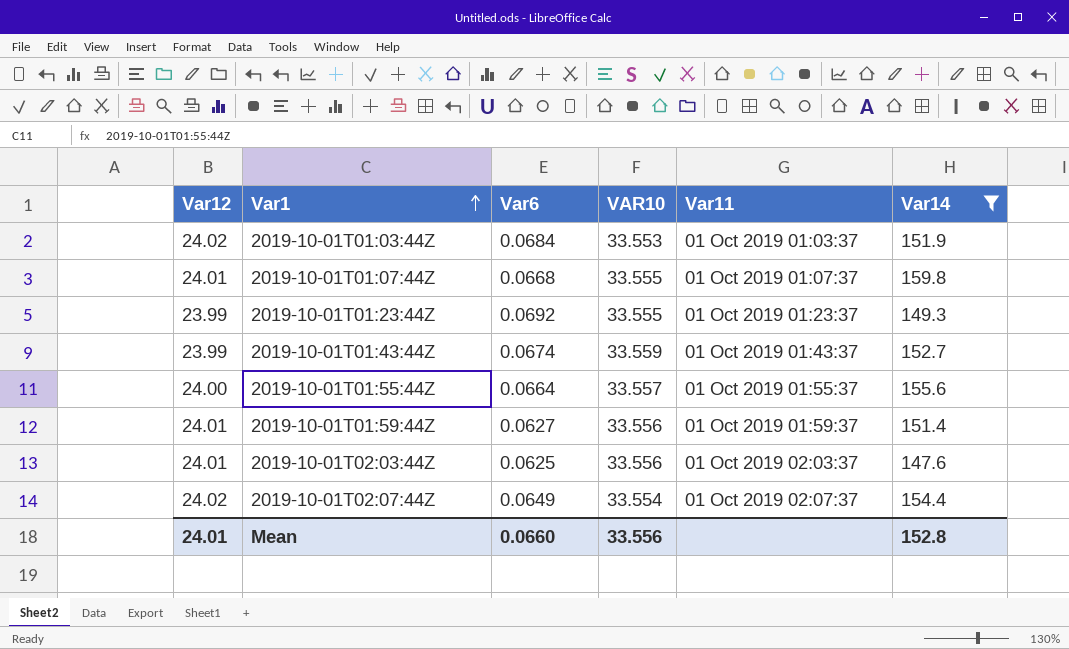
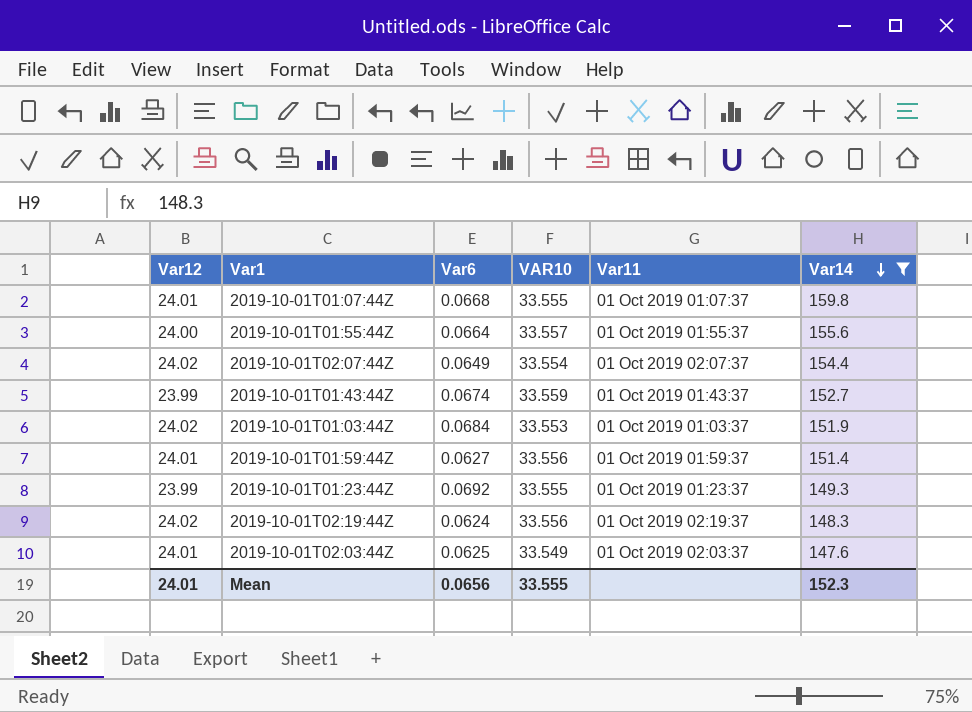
row order: Var1 ascending -> Var14 descending
row 2019-10-01T02:19:44Z: none -> 24.02 | 0.0624 | 33.556 | 01 Oct 2019 02:19:37 | 148.3
2019-10-01T02:03:44Z | VAR10: 33.556 -> 33.549
Mean | Var6: 0.0660 -> 0.0656
Mean | VAR10: 33.556 -> 33.555
Mean | Var14: 152.8 -> 152.3

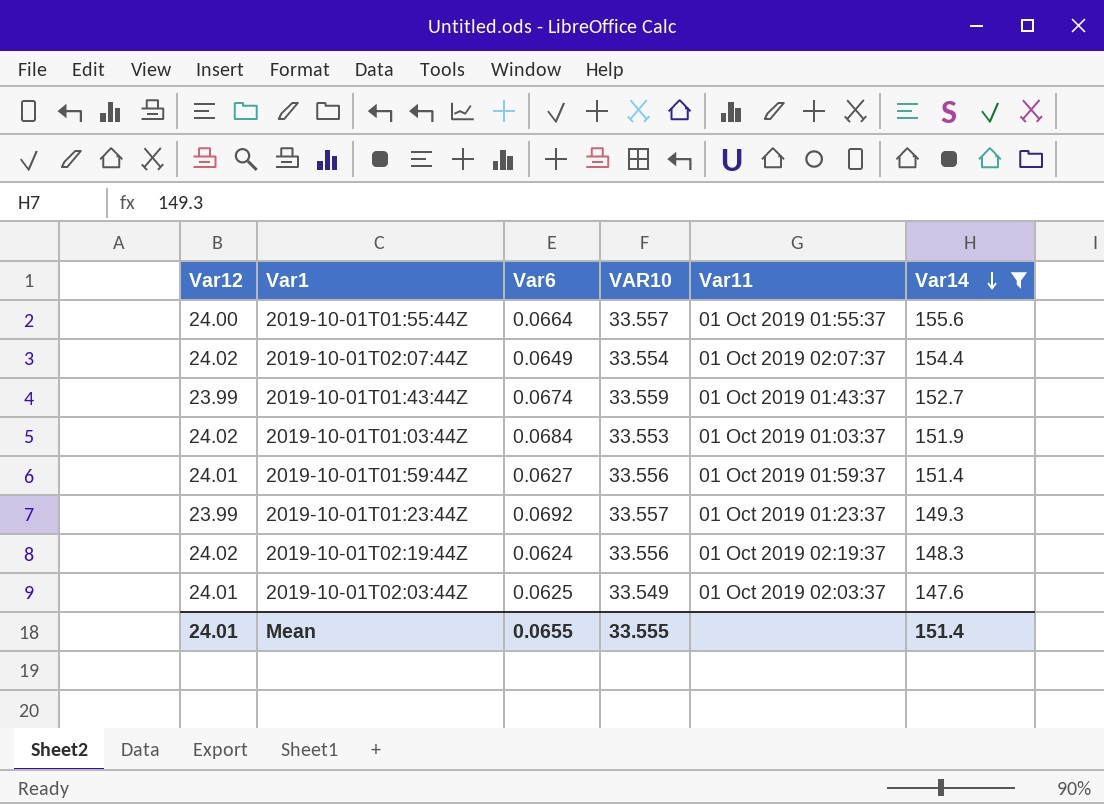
row 2019-10-01T01:07:44Z: 24.01 | 0.0668 | 33.555 | 01 Oct 2019 01:07:37 | 159.8 -> none
2019-10-01T01:23:44Z | VAR10: 33.555 -> 33.557
Mean | Var6: 0.0656 -> 0.0655
Mean | Var14: 152.3 -> 151.4

